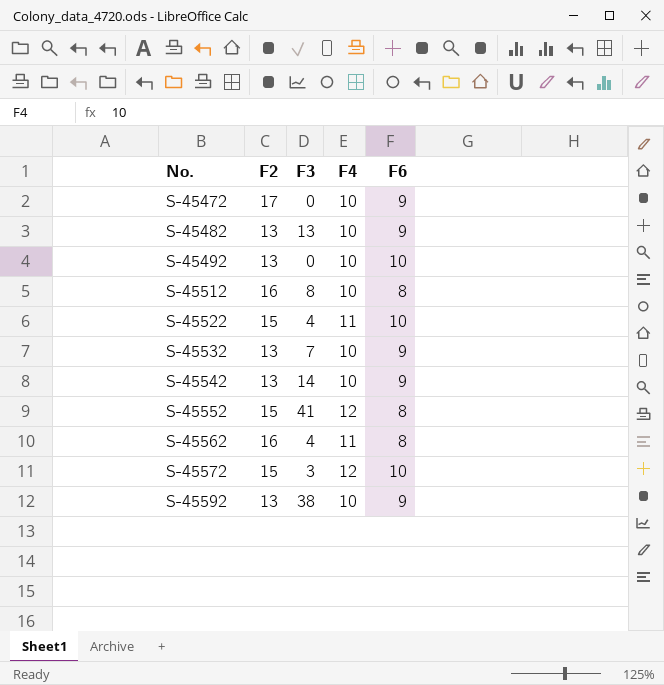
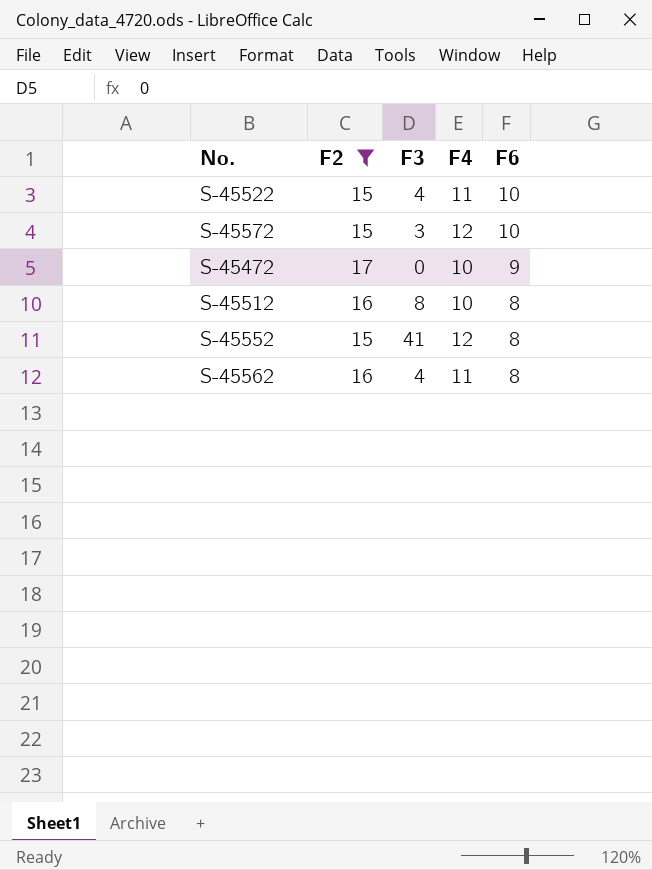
filter: none -> F2 != 13
row order: No. ascending -> F6 descending

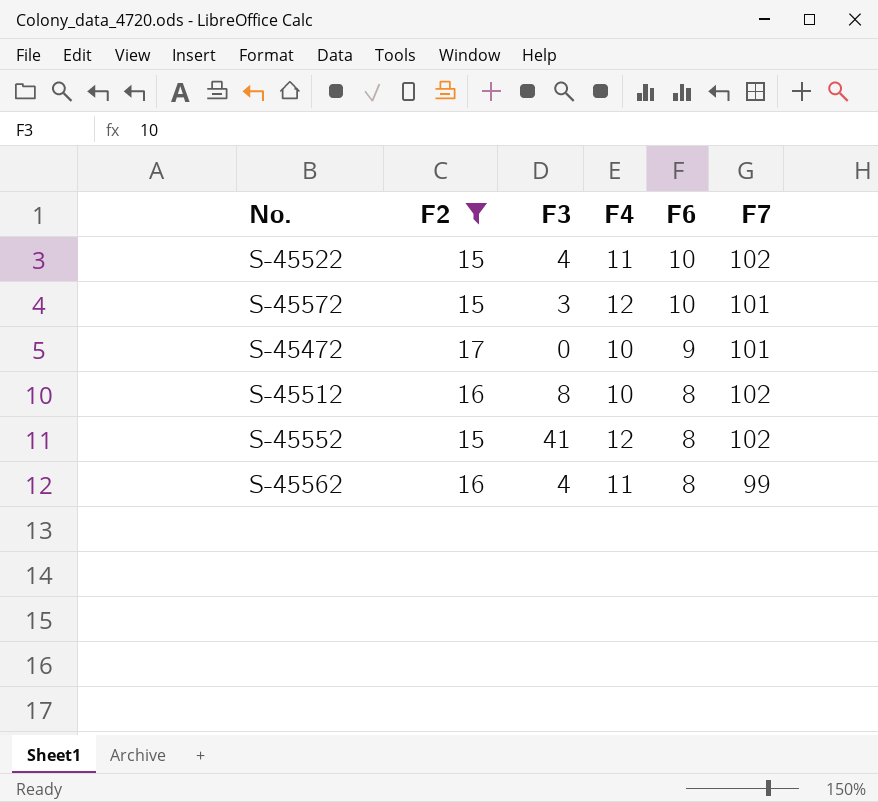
column F7 | position: none -> 6

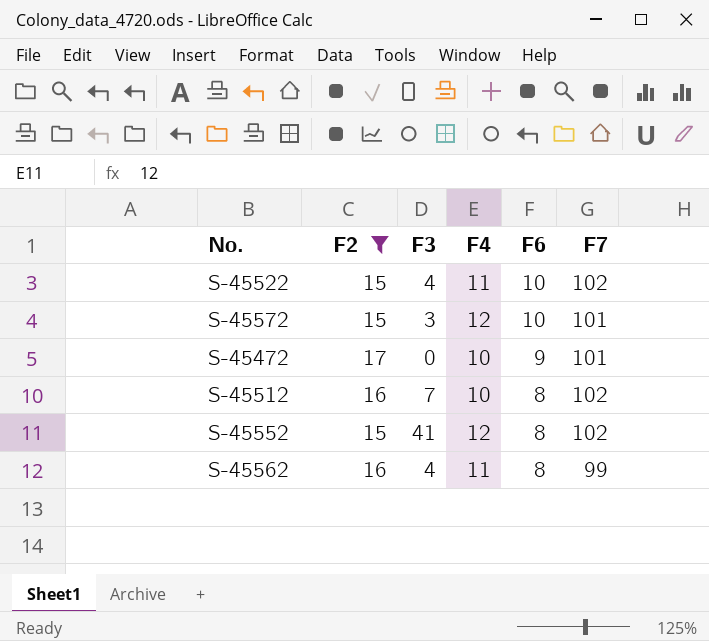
S-45512 | F3: 8 -> 7

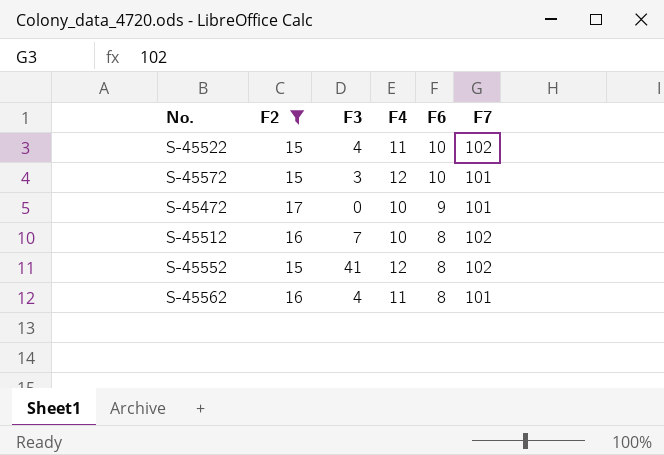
S-45562 | F7: 99 -> 101

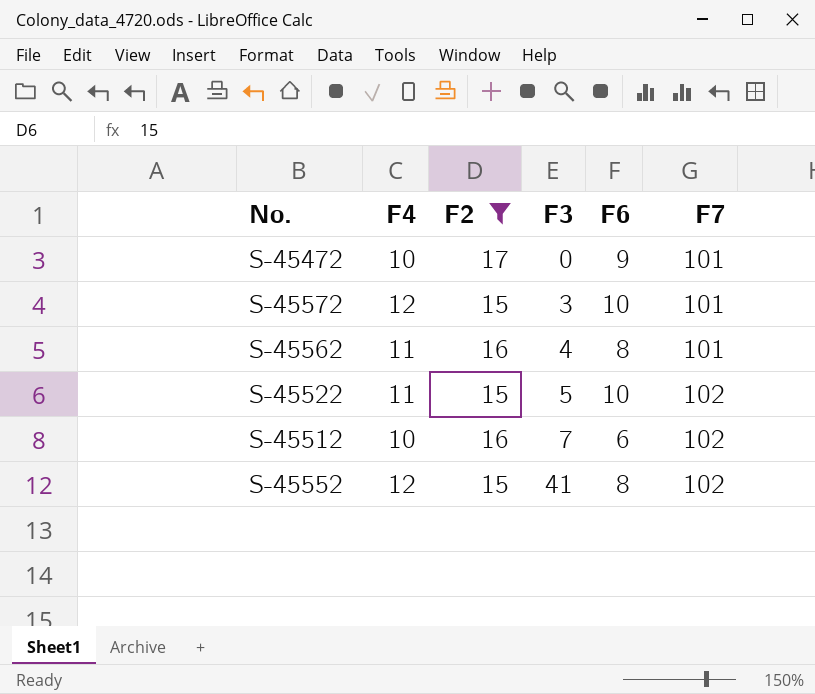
row order: F6 descending -> F3 ascending
column F4 | position: 4 -> 2
S-45522 | F3: 4 -> 5
S-45512 | F6: 8 -> 6

